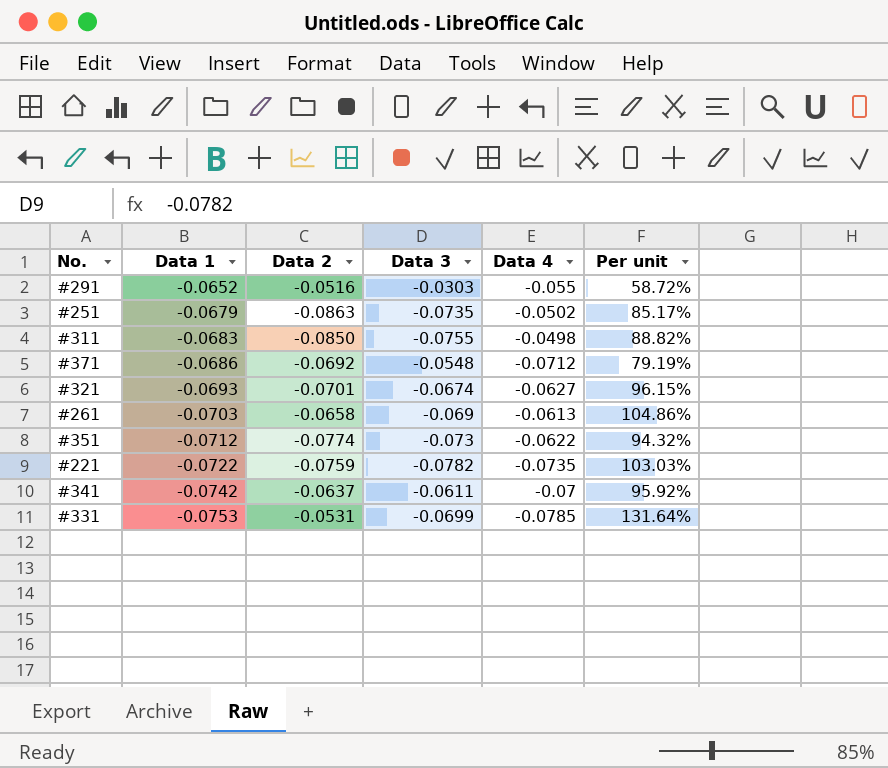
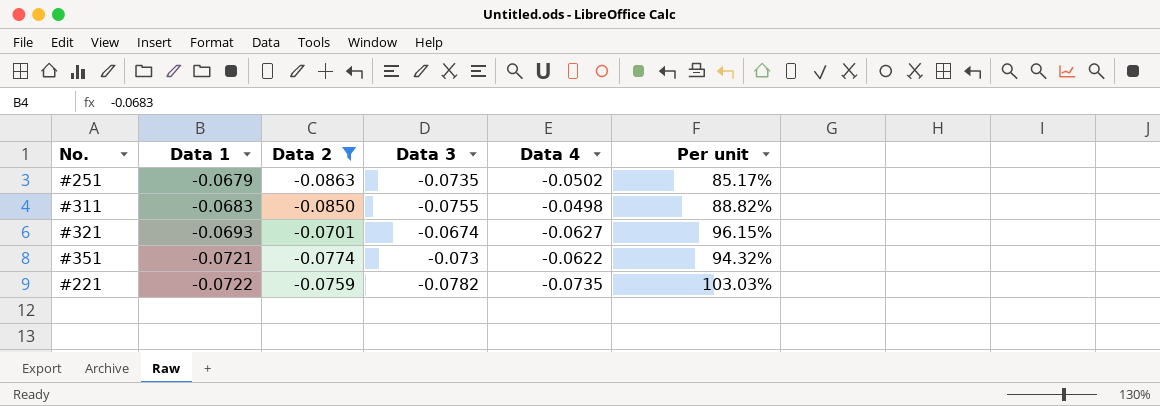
filter: none -> Data 2 <= -0.0701
#351 | Data 1: -0.0712 -> -0.0721

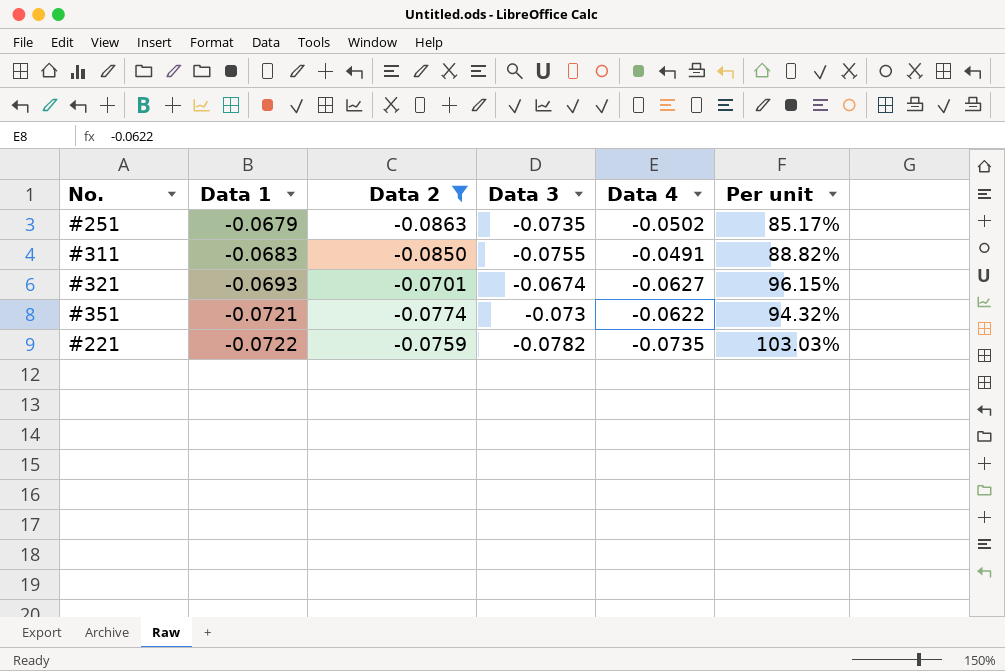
#311 | Data 4: -0.0498 -> -0.0491

